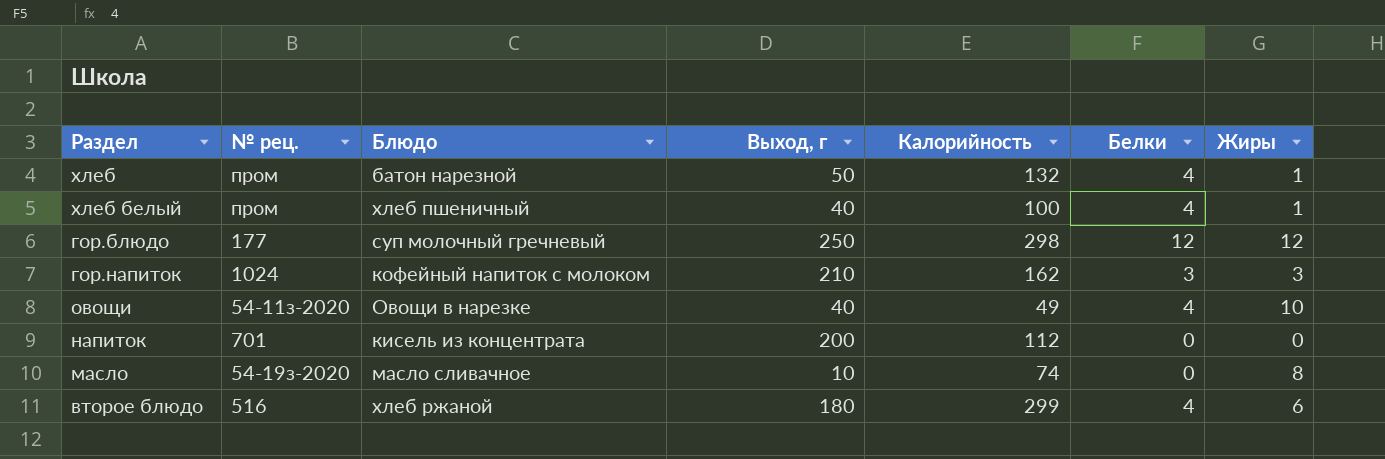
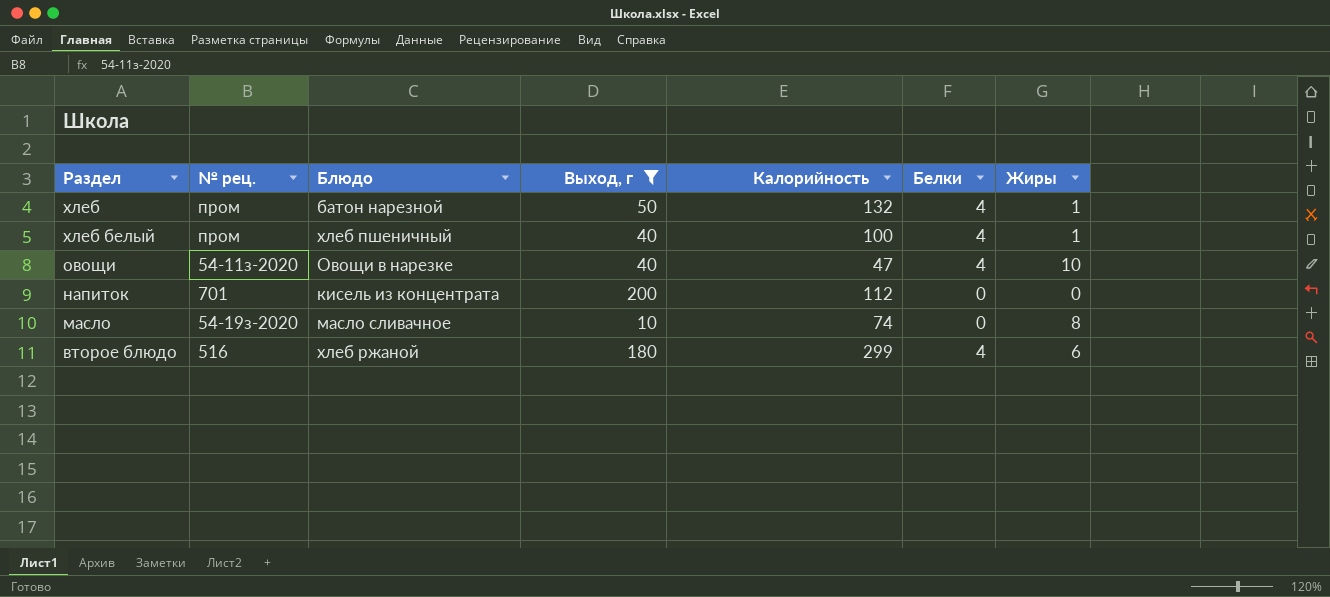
filter: none -> Выход, г <= 200
овощи | Калорийность: 49 -> 47

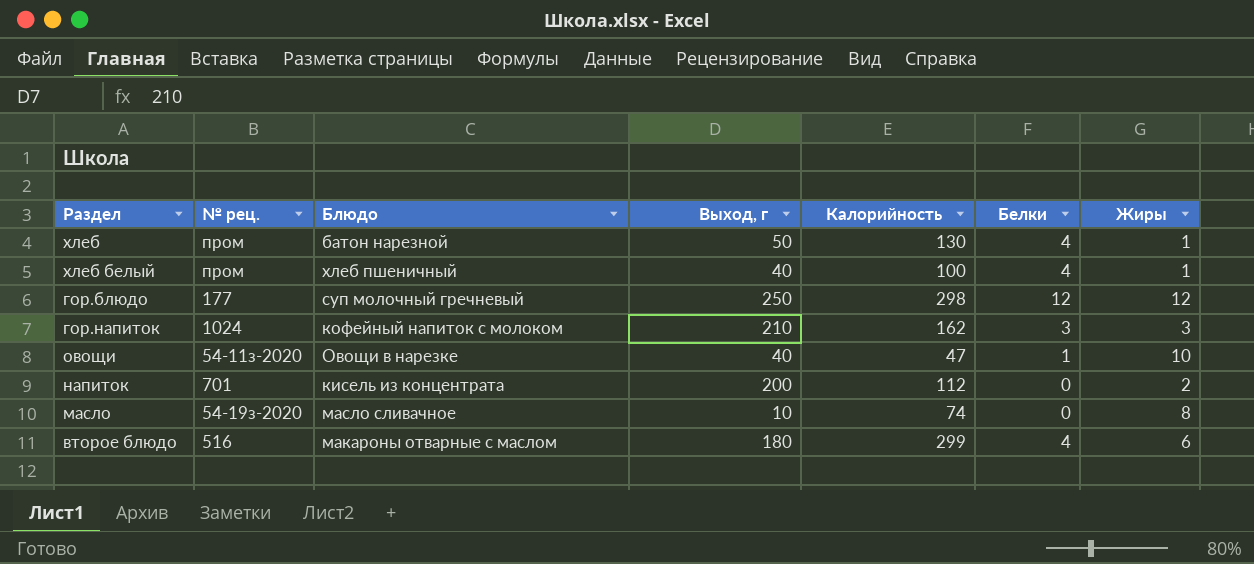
filter: Выход, г <= 200 -> none
хлеб | Калорийность: 132 -> 130
овощи | Белки: 4 -> 1
напиток | Жиры: 0 -> 2
второе блюдо | Блюдо: хлеб ржаной -> макароны отварные с маслом

